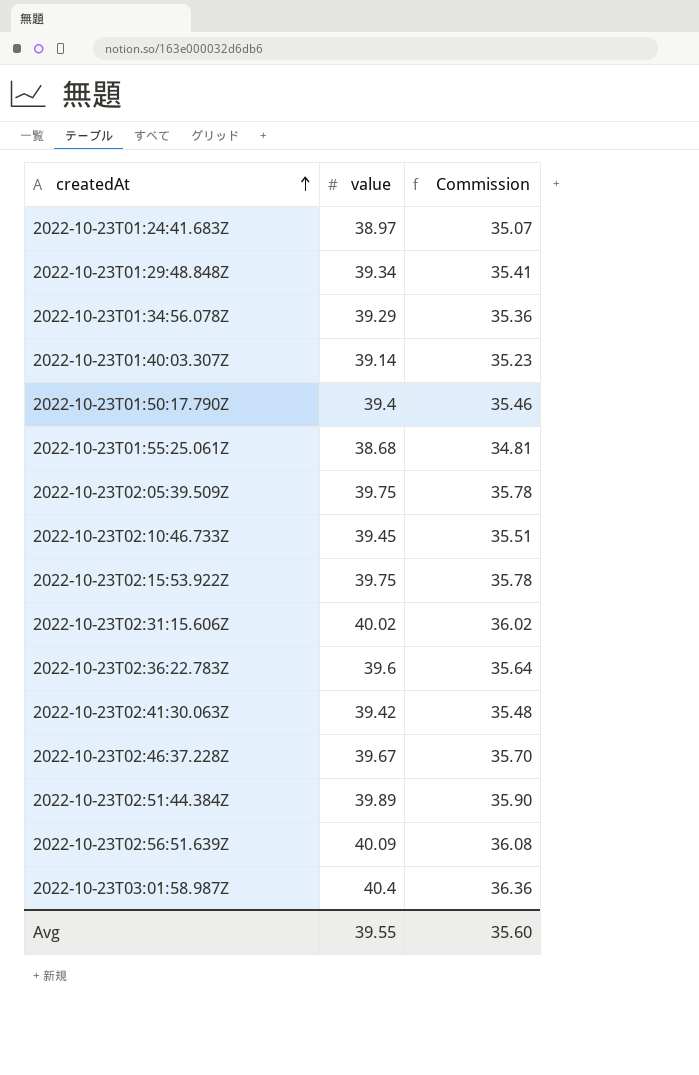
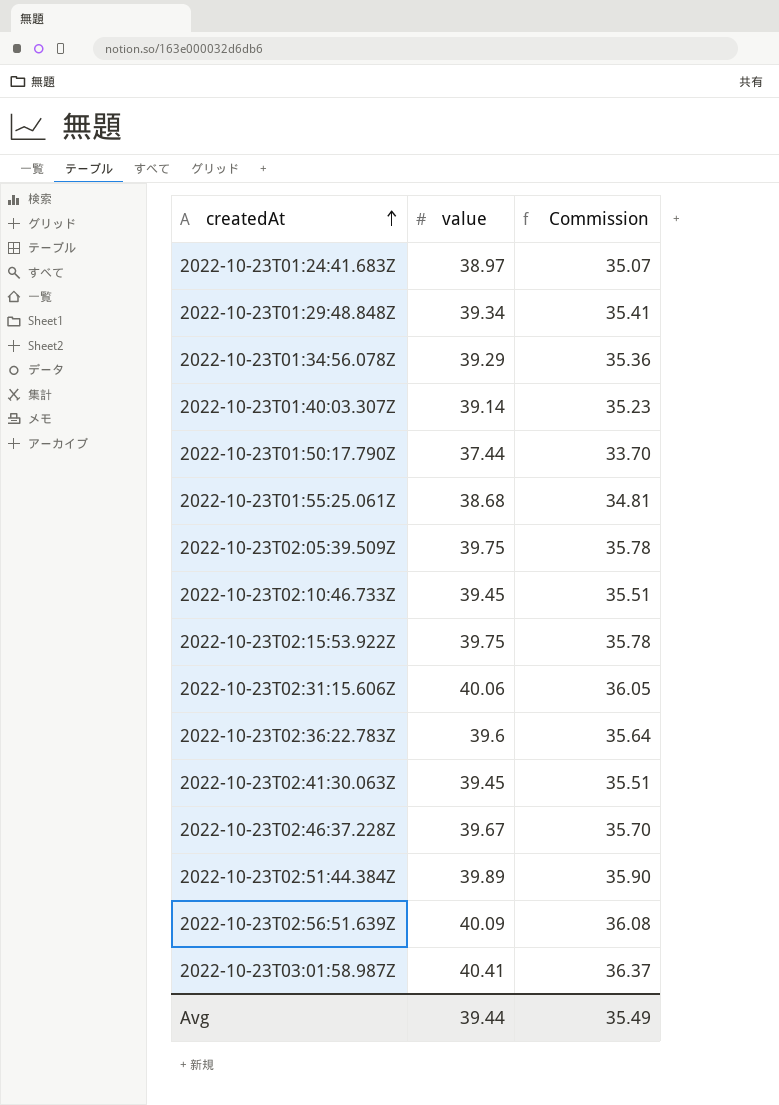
2022-10-23T01:50:17.790Z | value: 39.4 -> 37.44
2022-10-23T01:50:17.790Z | Commission: 35.46 -> 33.70
2022-10-23T02:31:15.606Z | value: 40.02 -> 40.06
2022-10-23T02:31:15.606Z | Commission: 36.02 -> 36.05
2022-10-23T02:41:30.063Z | value: 39.42 -> 39.45
2022-10-23T02:41:30.063Z | Commission: 35.48 -> 35.51
2022-10-23T03:01:58.987Z | value: 40.4 -> 40.41
2022-10-23T03:01:58.987Z | Commission: 36.36 -> 36.37
Avg | value: 39.55 -> 39.44
Avg | Commission: 35.60 -> 35.49

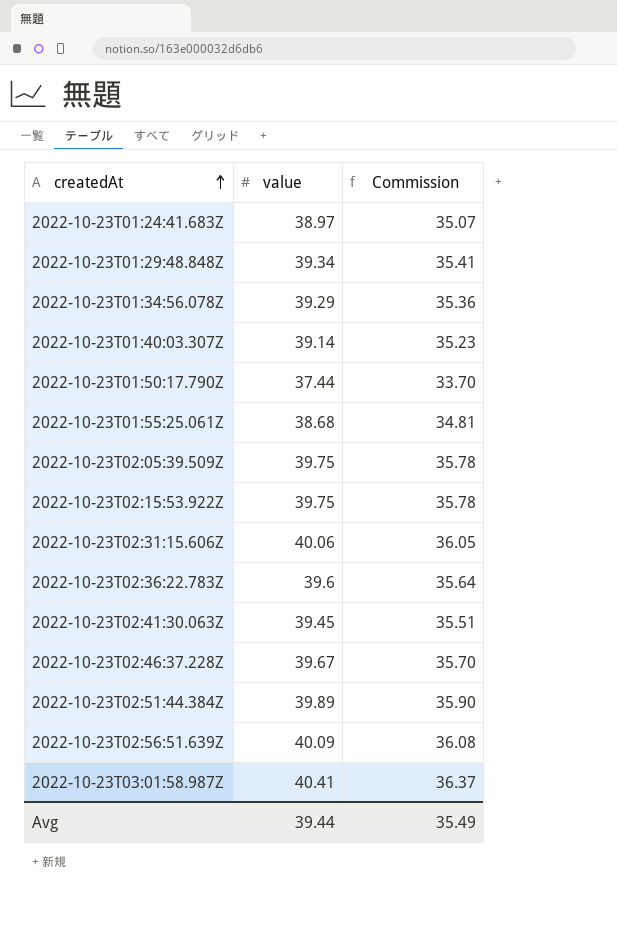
row 2022-10-23T02:10:46.733Z: 39.45 | 35.51 -> none

